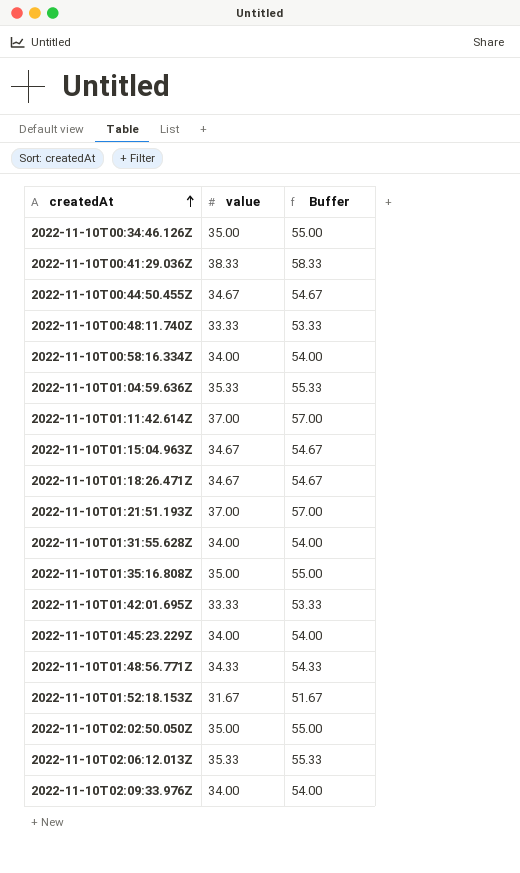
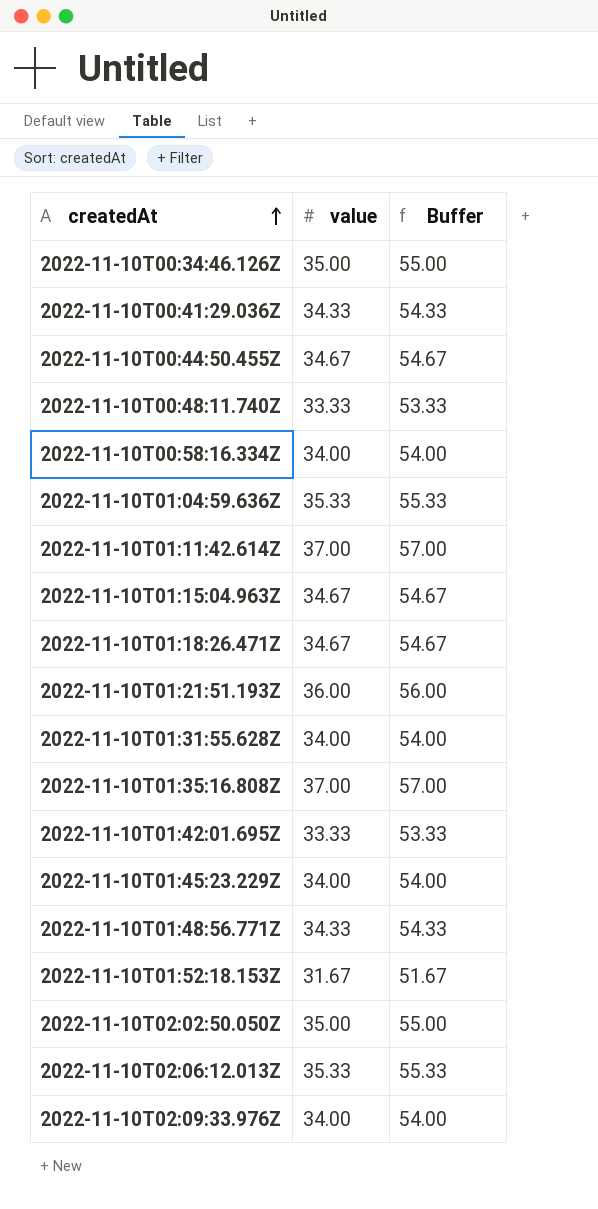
2022-11-10T00:41:29.036Z | value: 38.33 -> 34.33
2022-11-10T00:41:29.036Z | Buffer: 58.33 -> 54.33
2022-11-10T01:21:51.193Z | value: 37.00 -> 36.00
2022-11-10T01:21:51.193Z | Buffer: 57.00 -> 56.00
2022-11-10T01:35:16.808Z | value: 35.00 -> 37.00
2022-11-10T01:35:16.808Z | Buffer: 55.00 -> 57.00

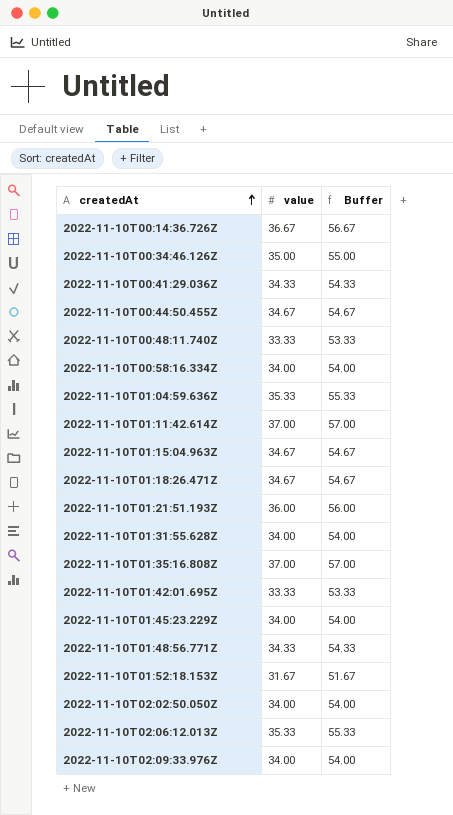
row 2022-11-10T00:14:36.726Z: none -> 36.67 | 56.67
2022-11-10T02:02:50.050Z | value: 35.00 -> 34.00
2022-11-10T02:02:50.050Z | Buffer: 55.00 -> 54.00

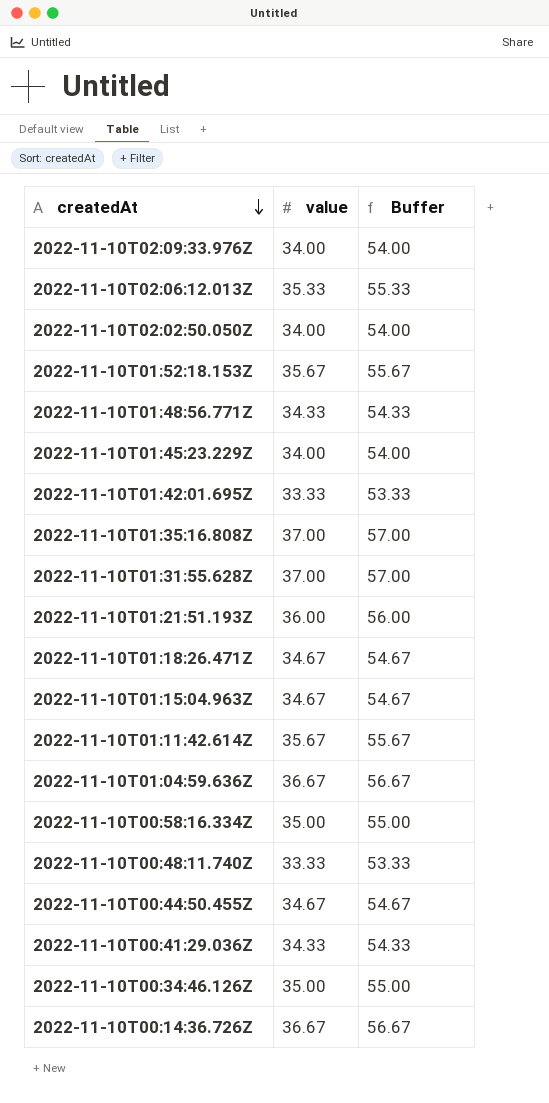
row order: createdAt ascending -> createdAt descending
2022-11-10T01:52:18.153Z | value: 31.67 -> 35.67
2022-11-10T01:52:18.153Z | Buffer: 51.67 -> 55.67
2022-11-10T01:31:55.628Z | value: 34.00 -> 37.00
2022-11-10T01:31:55.628Z | Buffer: 54.00 -> 57.00
2022-11-10T01:11:42.614Z | value: 37.00 -> 35.67
2022-11-10T01:11:42.614Z | Buffer: 57.00 -> 55.67
2022-11-10T01:04:59.636Z | value: 35.33 -> 36.67
2022-11-10T01:04:59.636Z | Buffer: 55.33 -> 56.67
2022-11-10T00:58:16.334Z | value: 34.00 -> 35.00
2022-11-10T00:58:16.334Z | Buffer: 54.00 -> 55.00

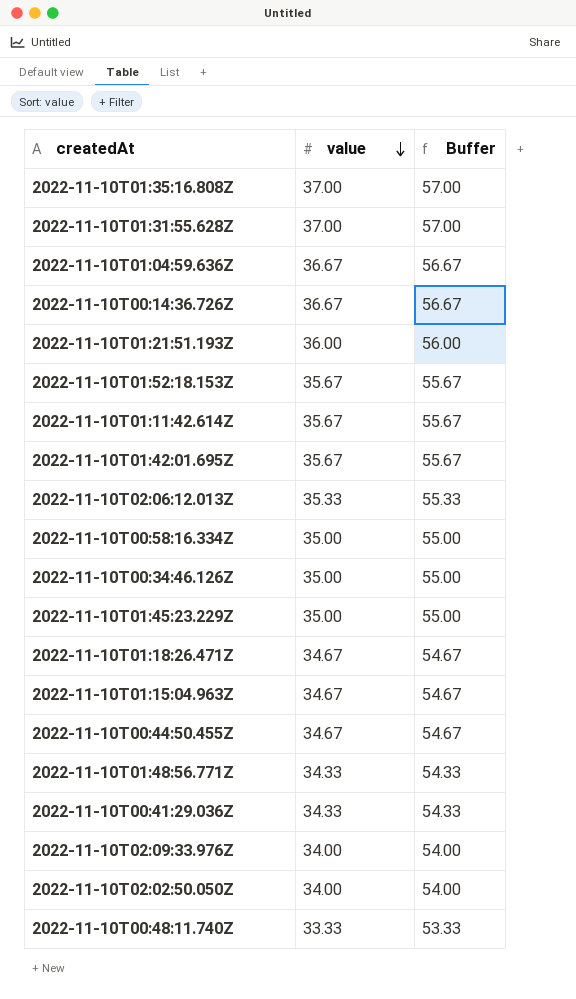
row order: createdAt descending -> value descending
2022-11-10T01:42:01.695Z | value: 33.33 -> 35.67
2022-11-10T01:42:01.695Z | Buffer: 53.33 -> 55.67
2022-11-10T01:45:23.229Z | value: 34.00 -> 35.00
2022-11-10T01:45:23.229Z | Buffer: 54.00 -> 55.00

